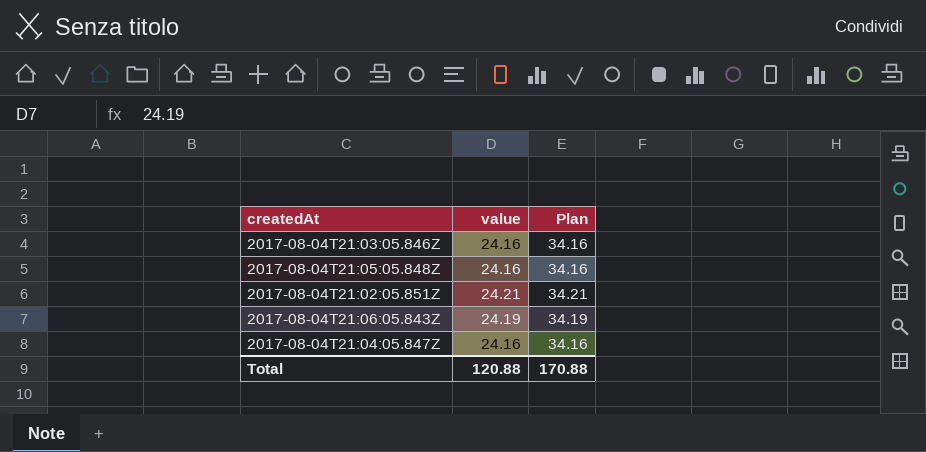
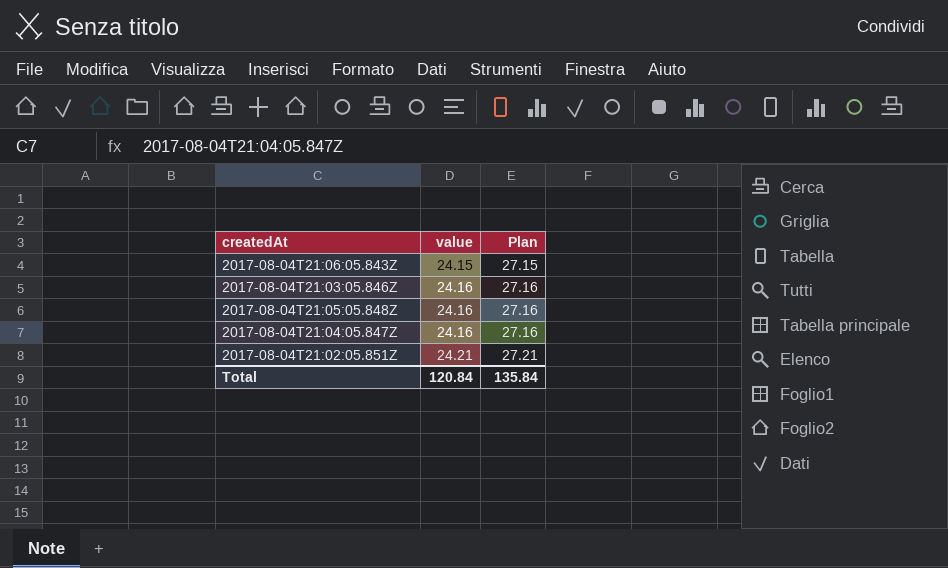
row order: none -> value ascending
column Plan | formula: [value] + 10 -> [value] + 3
2017-08-04T21:06:05.843Z | value: 24.19 -> 24.15
Total | value: 120.88 -> 120.84
Total | Plan: 170.88 -> 135.84

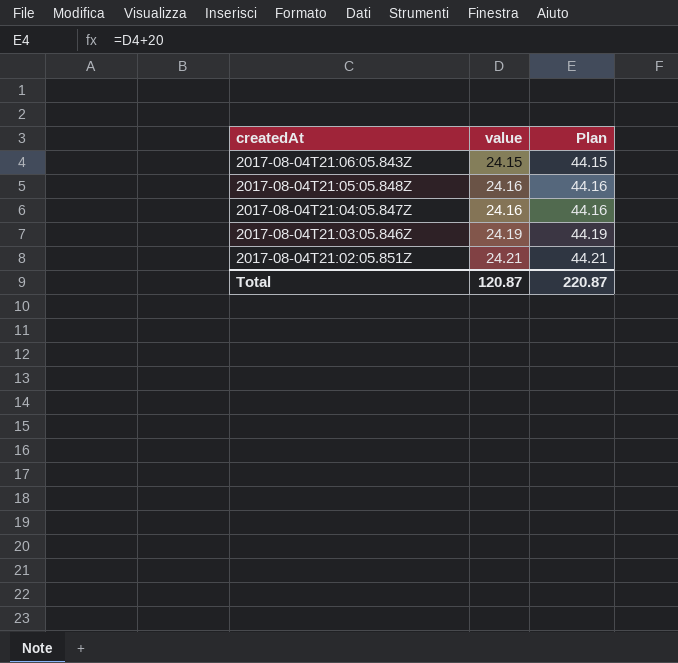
row order: value ascending -> createdAt descending
column Plan | formula: [value] + 3 -> [value] + 20
2017-08-04T21:03:05.846Z | value: 24.16 -> 24.19
Total | value: 120.84 -> 120.87
Total | Plan: 135.84 -> 220.87

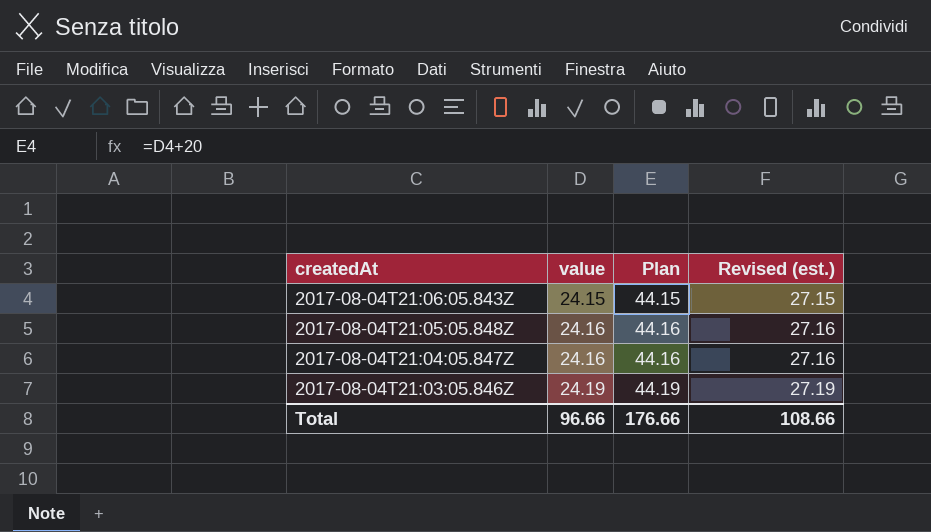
column Revised (est.) | formula: none -> [value] + 3
row 2017-08-04T21:02:05.851Z: 24.21 | 44.21 -> none
Total | value: 120.87 -> 96.66
Total | Plan: 220.87 -> 176.66

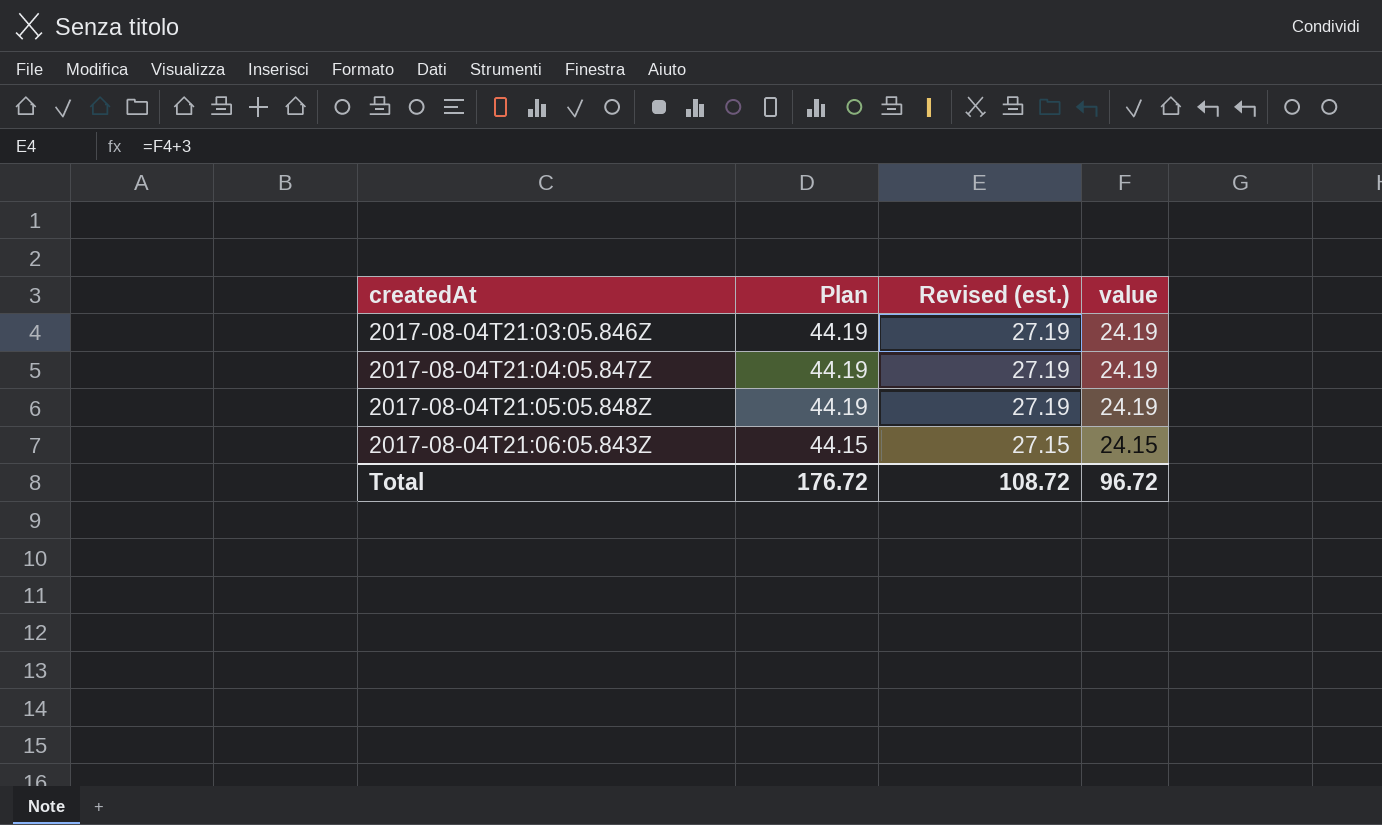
row order: createdAt descending -> createdAt ascending
column value | position: 2 -> 4
2017-08-04T21:04:05.847Z | Plan: 44.16 -> 44.19
2017-08-04T21:04:05.847Z | Revised (est.): 27.16 -> 27.19
2017-08-04T21:04:05.847Z | value: 24.16 -> 24.19
2017-08-04T21:05:05.848Z | Plan: 44.16 -> 44.19
2017-08-04T21:05:05.848Z | Revised (est.): 27.16 -> 27.19
2017-08-04T21:05:05.848Z | value: 24.16 -> 24.19
Total | Plan: 176.66 -> 176.72
Total | Revised (est.): 108.66 -> 108.72
Total | value: 96.66 -> 96.72

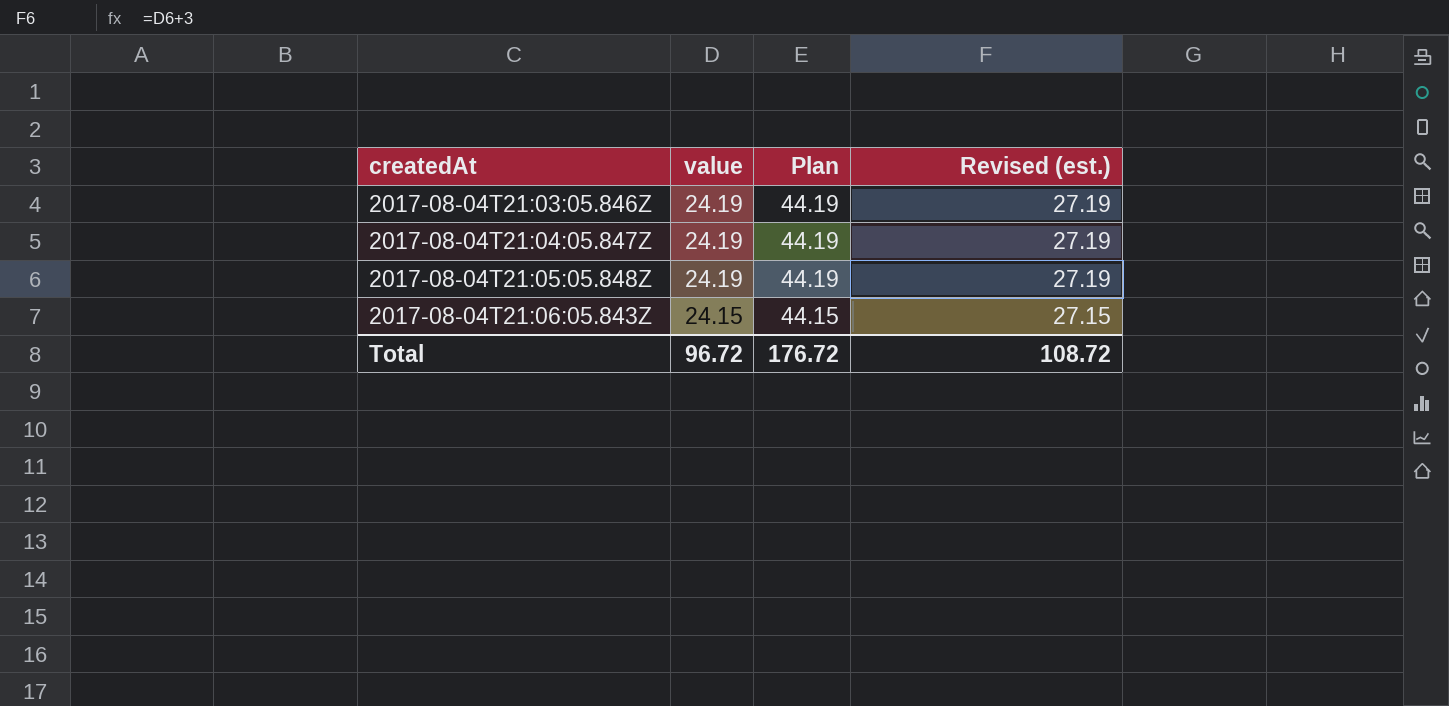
column value | position: 4 -> 2

